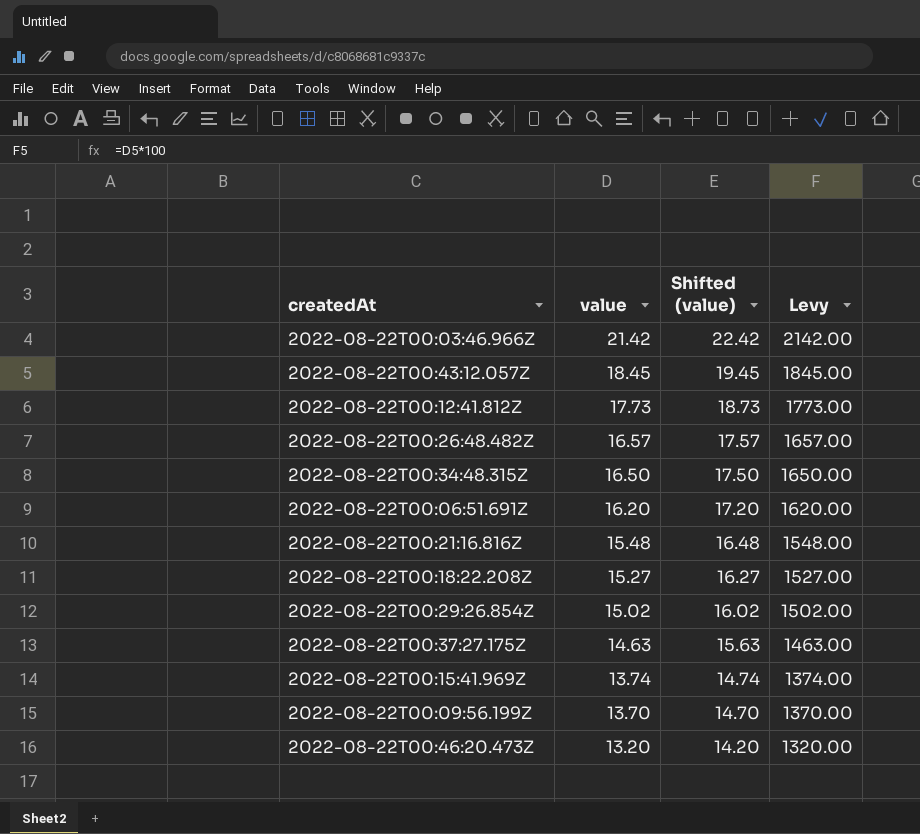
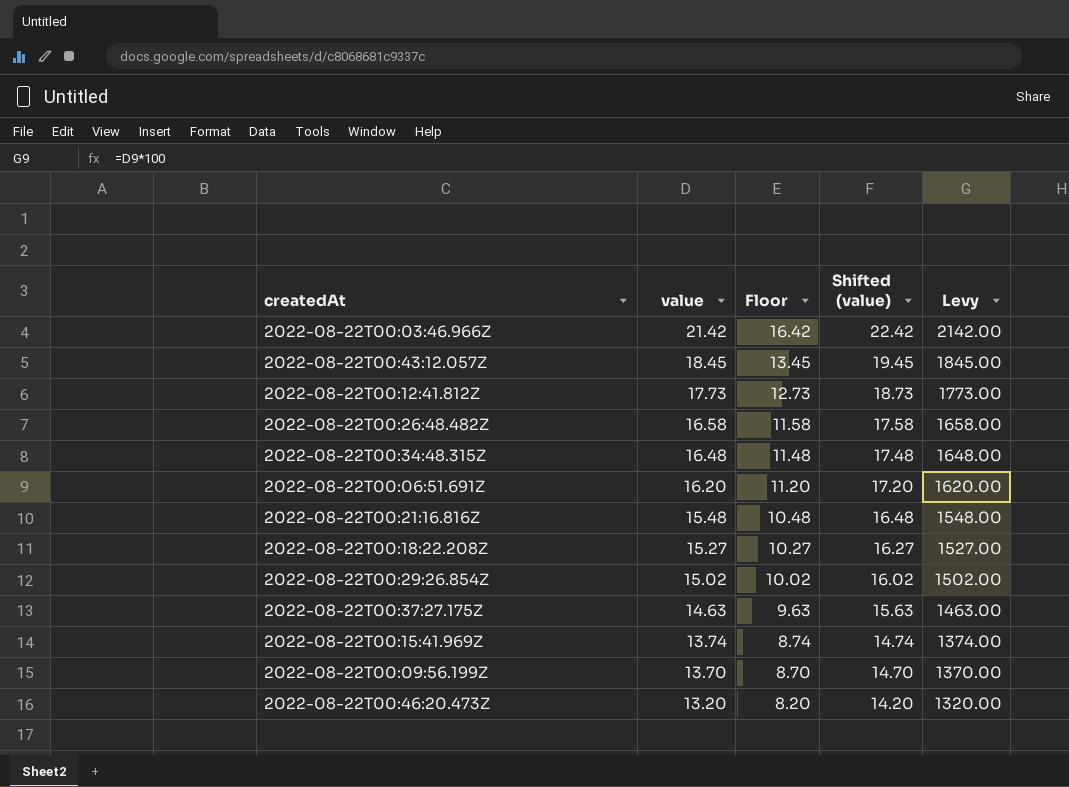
column Floor | formula: none -> [value] - 5
2022-08-22T00:26:48.482Z | value: 16.57 -> 16.58
2022-08-22T00:26:48.482Z | Shifted (value): 17.57 -> 17.58
2022-08-22T00:26:48.482Z | Levy: 1657.00 -> 1658.00
2022-08-22T00:34:48.315Z | value: 16.50 -> 16.48
2022-08-22T00:34:48.315Z | Shifted (value): 17.50 -> 17.48
2022-08-22T00:34:48.315Z | Levy: 1650.00 -> 1648.00

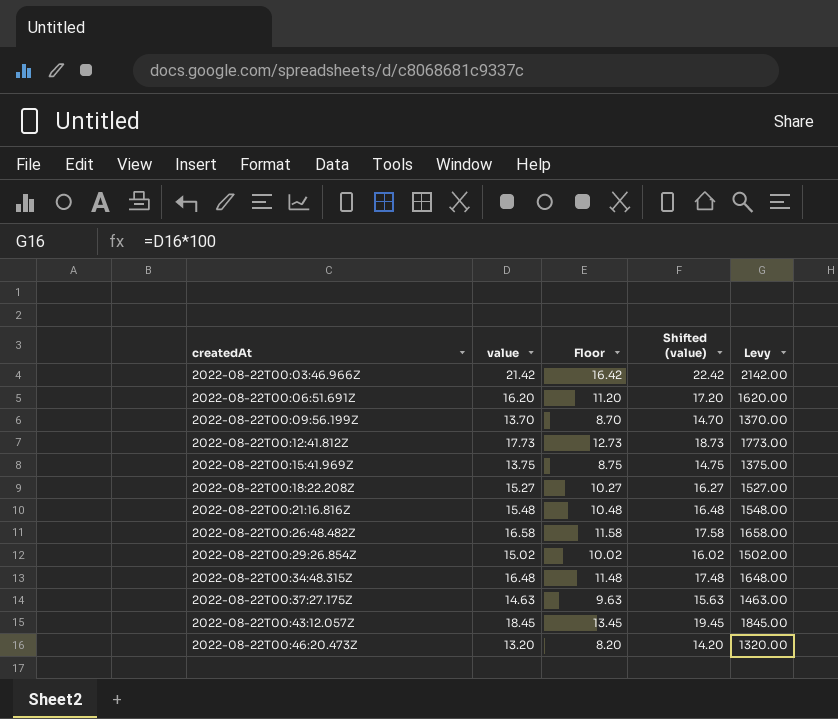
row order: value descending -> createdAt ascending
2022-08-22T00:15:41.969Z | value: 13.74 -> 13.75
2022-08-22T00:15:41.969Z | Floor: 8.74 -> 8.75
2022-08-22T00:15:41.969Z | Shifted (value): 14.74 -> 14.75
2022-08-22T00:15:41.969Z | Levy: 1374.00 -> 1375.00

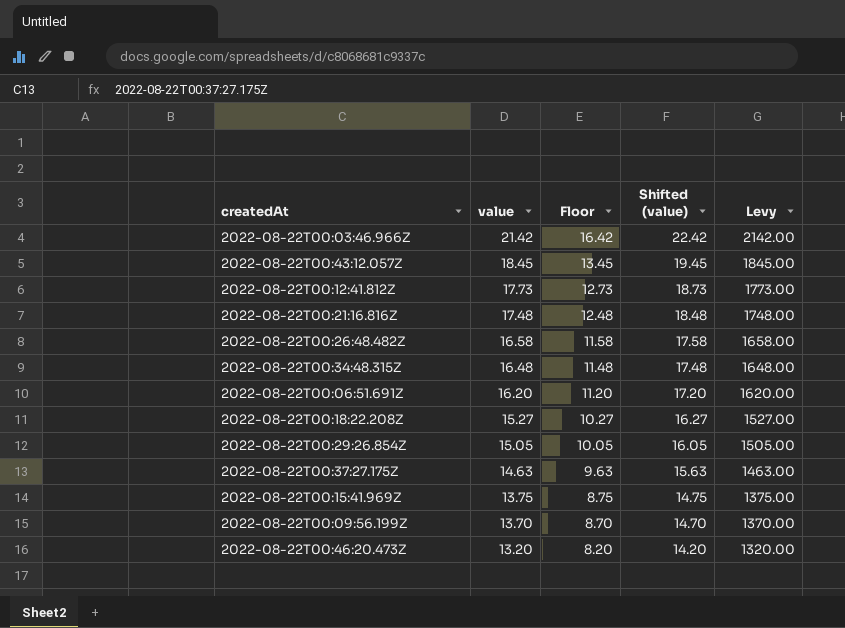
row order: createdAt ascending -> value descending
2022-08-22T00:21:16.816Z | value: 15.48 -> 17.48
2022-08-22T00:21:16.816Z | Floor: 10.48 -> 12.48
2022-08-22T00:21:16.816Z | Shifted (value): 16.48 -> 18.48
2022-08-22T00:21:16.816Z | Levy: 1548.00 -> 1748.00
2022-08-22T00:29:26.854Z | value: 15.02 -> 15.05
2022-08-22T00:29:26.854Z | Floor: 10.02 -> 10.05
2022-08-22T00:29:26.854Z | Shifted (value): 16.02 -> 16.05
2022-08-22T00:29:26.854Z | Levy: 1502.00 -> 1505.00

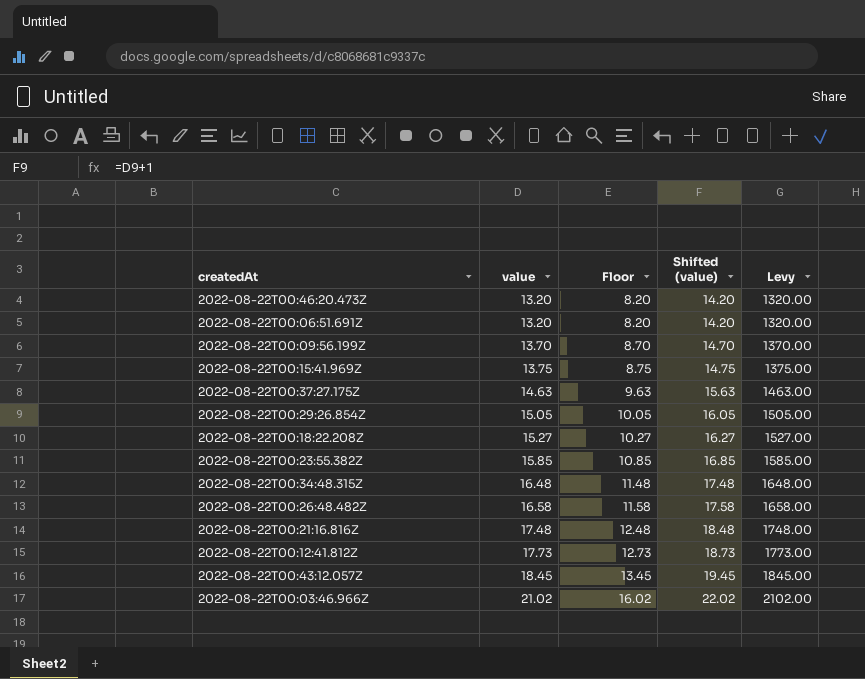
row order: value descending -> value ascending
2022-08-22T00:06:51.691Z | value: 16.20 -> 13.20
2022-08-22T00:06:51.691Z | Floor: 11.20 -> 8.20
2022-08-22T00:06:51.691Z | Shifted (value): 17.20 -> 14.20
2022-08-22T00:06:51.691Z | Levy: 1620.00 -> 1320.00
row 2022-08-22T00:23:55.382Z: none -> 15.85 | 10.85 | 16.85 | 1585.00
2022-08-22T00:03:46.966Z | value: 21.42 -> 21.02
2022-08-22T00:03:46.966Z | Floor: 16.42 -> 16.02
2022-08-22T00:03:46.966Z | Shifted (value): 22.42 -> 22.02
2022-08-22T00:03:46.966Z | Levy: 2142.00 -> 2102.00

